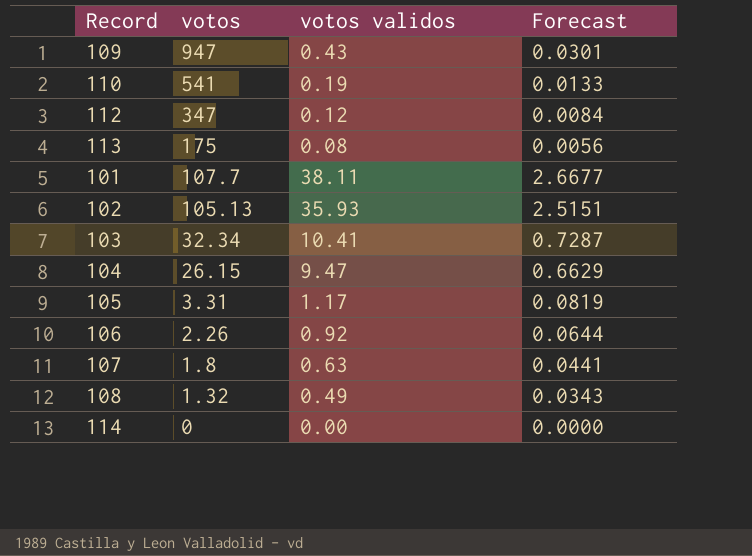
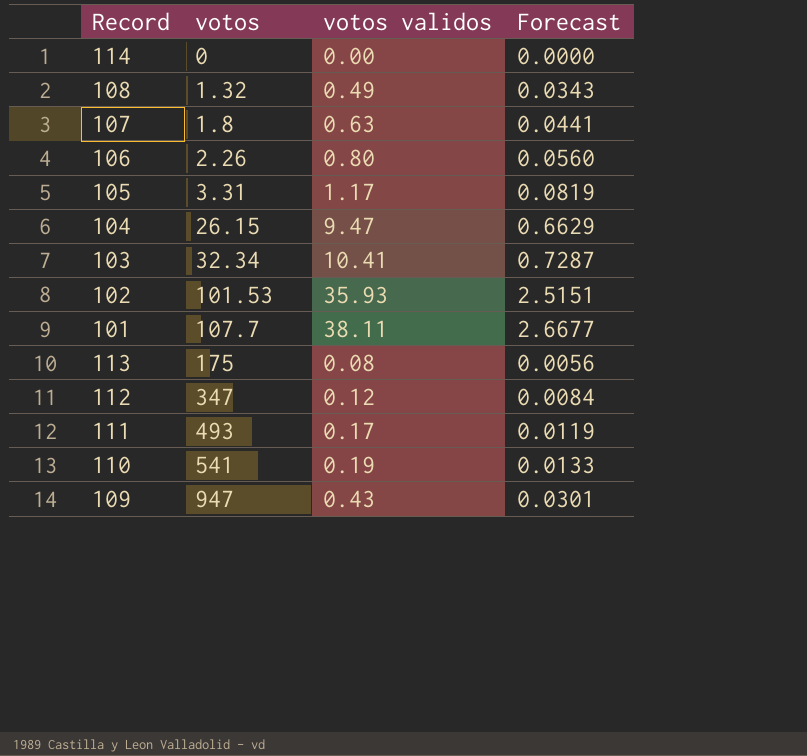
row order: votos descending -> votos ascending
106 | votos validos: 0.92 -> 0.80
106 | Forecast: 0.0644 -> 0.0560
102 | votos: 105.13 -> 101.53
row 111: none -> 493 | 0.17 | 0.0119

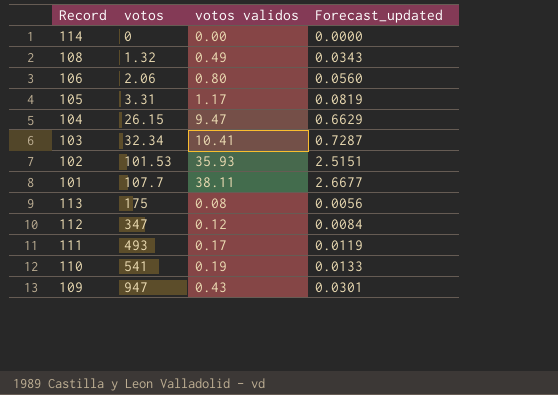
column name: Forecast -> Forecast_updated
row 107: 1.8 | 0.63 | 0.0441 -> none
106 | votos: 2.26 -> 2.06

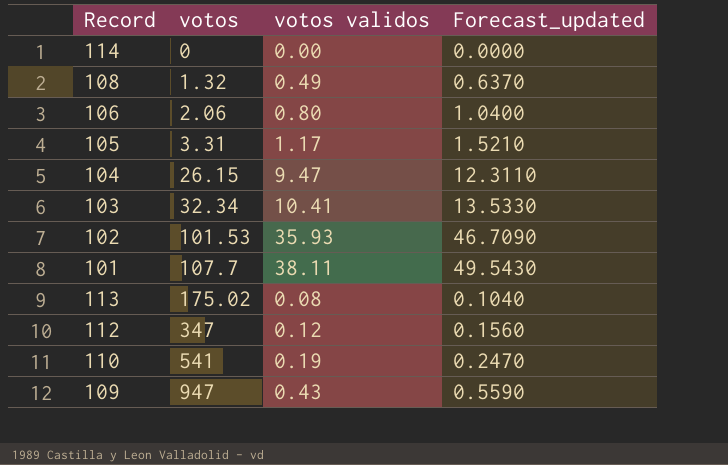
column Forecast_updated | formula: [votos validos] * 0.07 -> [votos validos] * 1.3
row 111: 493 | 0.17 | 0.0119 -> none
113 | votos: 175 -> 175.02

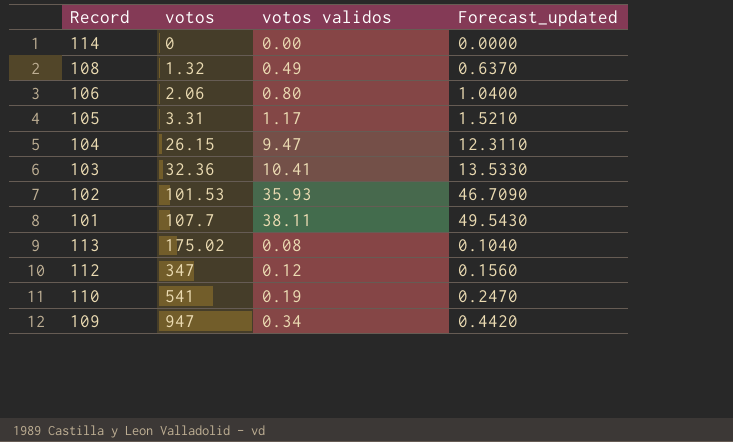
103 | votos: 32.34 -> 32.36
109 | votos validos: 0.43 -> 0.34
109 | Forecast_updated: 0.5590 -> 0.4420

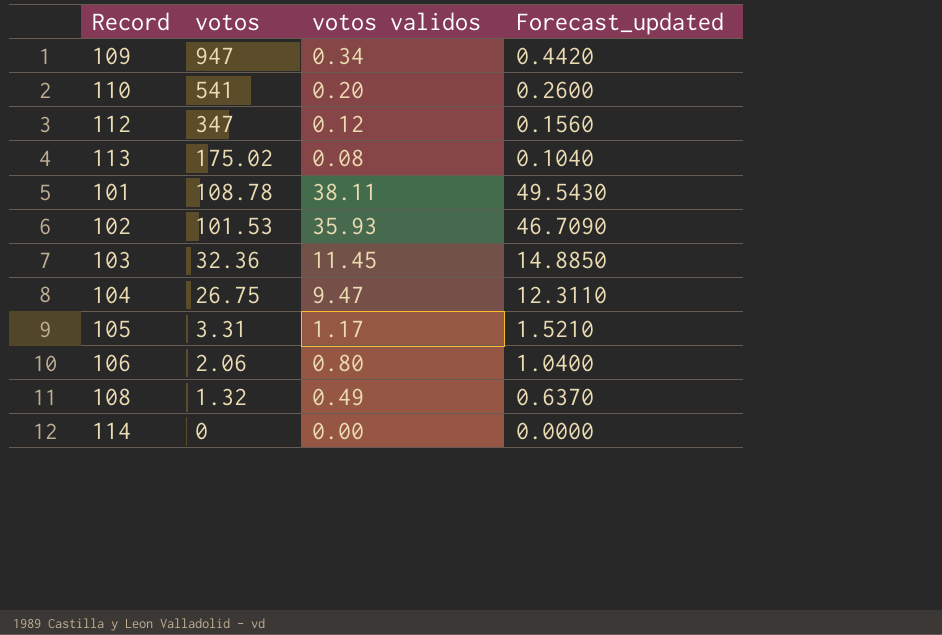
row order: votos ascending -> votos descending
110 | votos validos: 0.19 -> 0.20
110 | Forecast_updated: 0.2470 -> 0.2600
101 | votos: 107.7 -> 108.78
103 | votos validos: 10.41 -> 11.45
103 | Forecast_updated: 13.5330 -> 14.8850
104 | votos: 26.15 -> 26.75

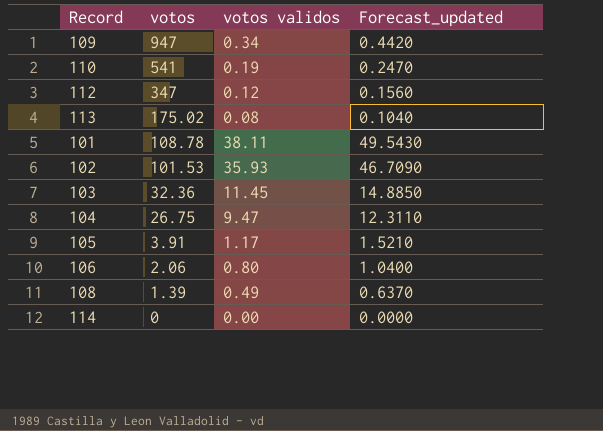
110 | votos validos: 0.20 -> 0.19
110 | Forecast_updated: 0.2600 -> 0.2470
105 | votos: 3.31 -> 3.91
108 | votos: 1.32 -> 1.39

